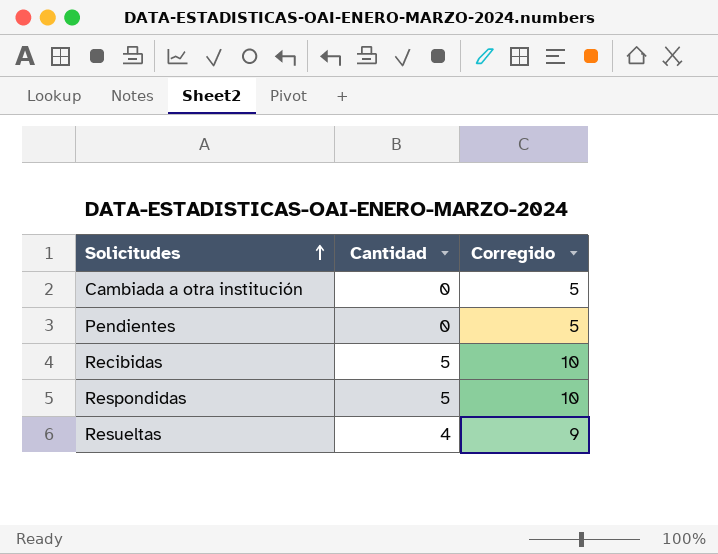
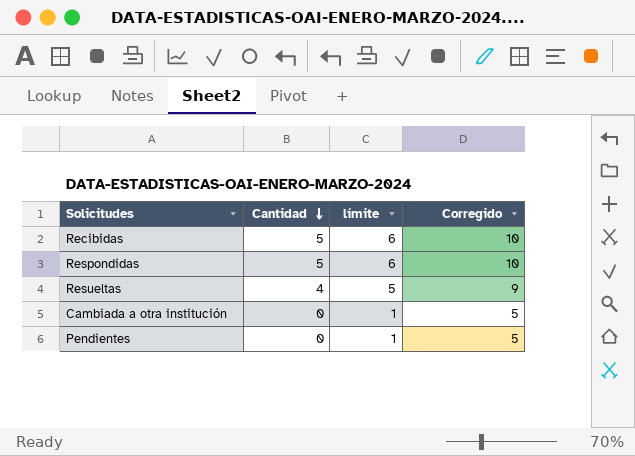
row order: Solicitudes ascending -> Cantidad descending
column límite | formula: none -> [Cantidad] + 1

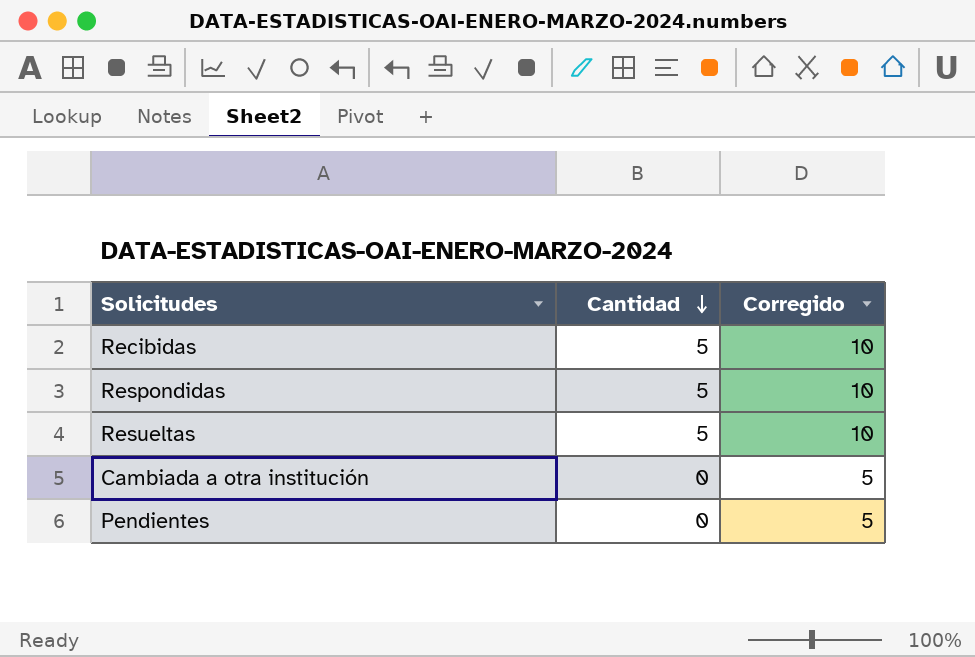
column límite | formula: [Cantidad] + 1 -> none
Resueltas | Cantidad: 4 -> 5
Resueltas | Corregido: 9 -> 10

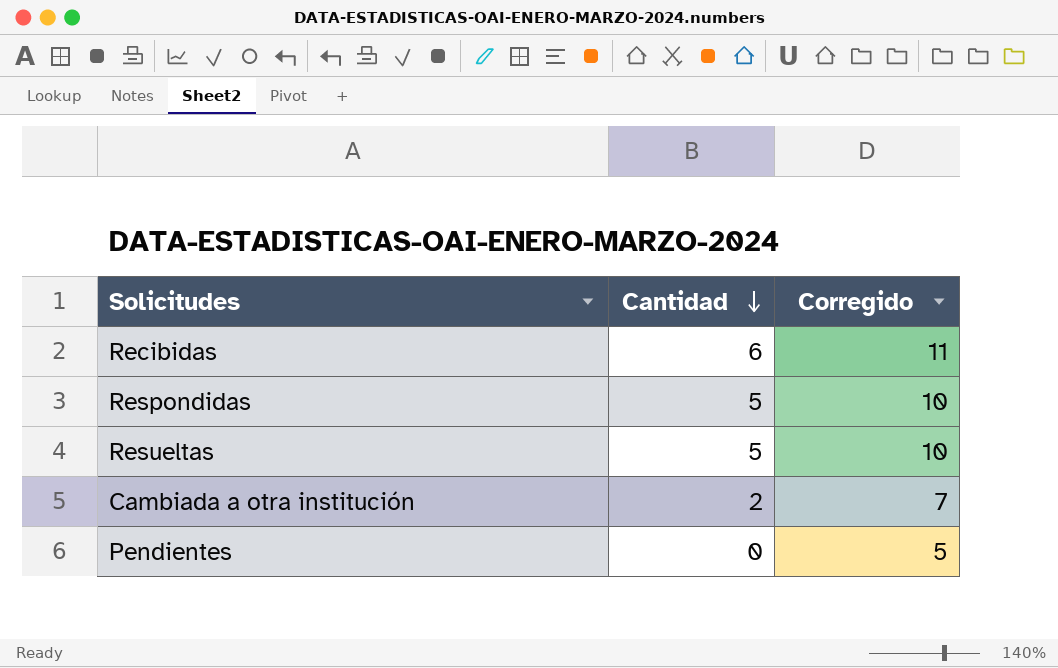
Recibidas | Cantidad: 5 -> 6
Recibidas | Corregido: 10 -> 11
Cambiada a otra institución | Cantidad: 0 -> 2
Cambiada a otra institución | Corregido: 5 -> 7

